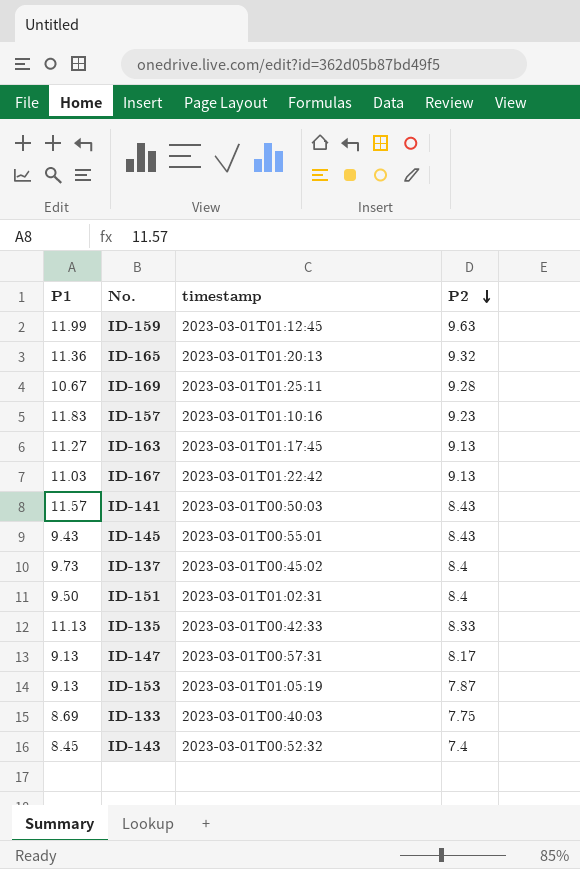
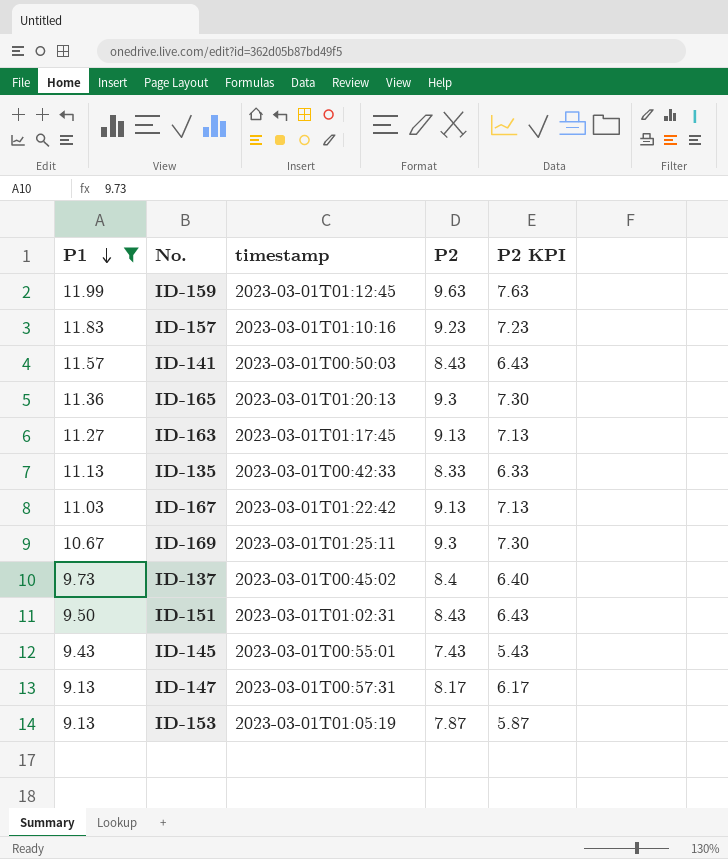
filter: none -> P1 >= 9.13
row order: P2 descending -> P1 descending
column P2 KPI | formula: none -> [P2] - 2
ID-165 | P2: 9.32 -> 9.3
ID-169 | P2: 9.28 -> 9.3
ID-151 | P2: 8.4 -> 8.43
ID-145 | P2: 8.43 -> 7.43

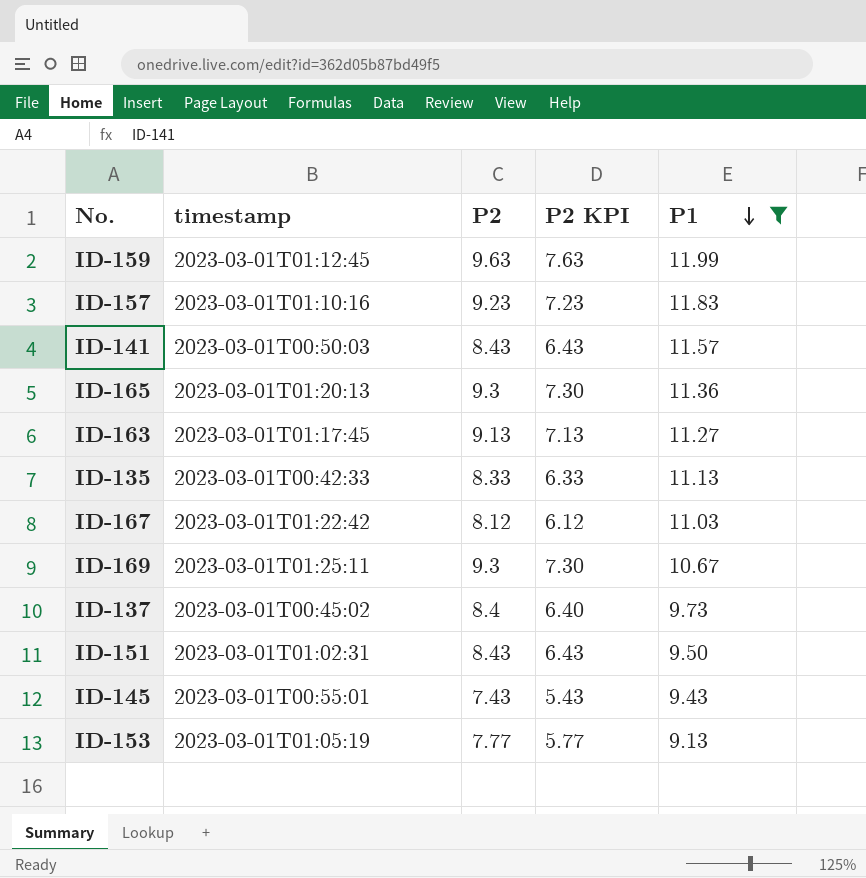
column P1 | position: 1 -> 5
row ID-147: 9.13 | 2023-03-01T00:57:31 | 8.17 | 6.17 -> none
ID-167 | P2: 9.13 -> 8.12
ID-167 | P2 KPI: 7.13 -> 6.12
ID-153 | P2: 7.87 -> 7.77
ID-153 | P2 KPI: 5.87 -> 5.77

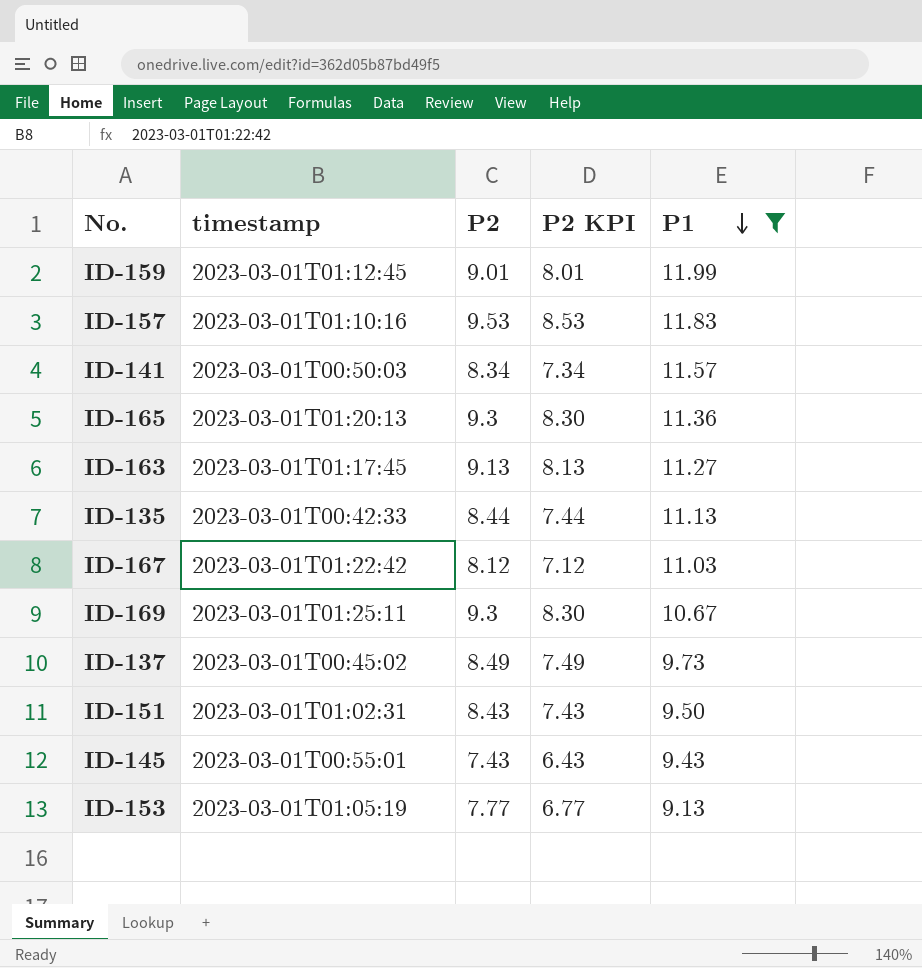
column P2 KPI | formula: [P2] - 2 -> [P2] - 1
ID-159 | P2: 9.63 -> 9.01
ID-157 | P2: 9.23 -> 9.53
ID-141 | P2: 8.43 -> 8.34
ID-135 | P2: 8.33 -> 8.44
ID-137 | P2: 8.4 -> 8.49

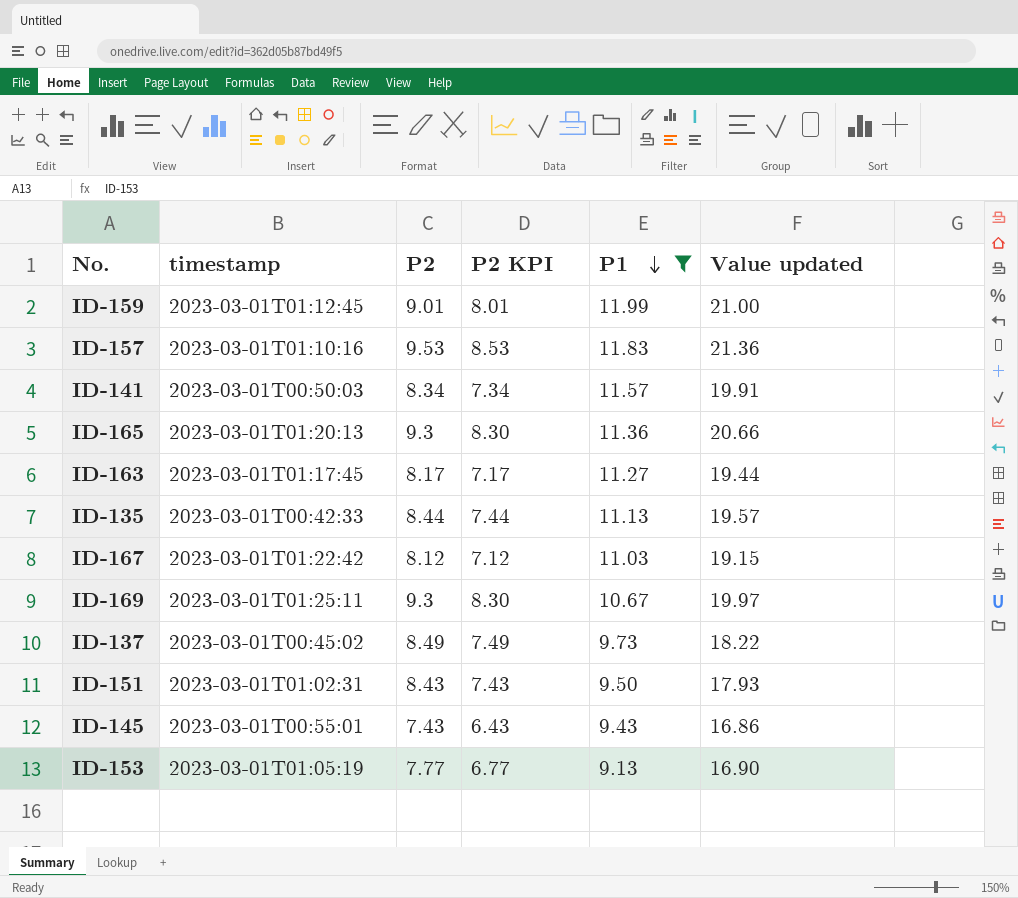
column Value updated | formula: none -> [P2] + [P1]
ID-163 | P2: 9.13 -> 8.17
ID-163 | P2 KPI: 8.13 -> 7.17

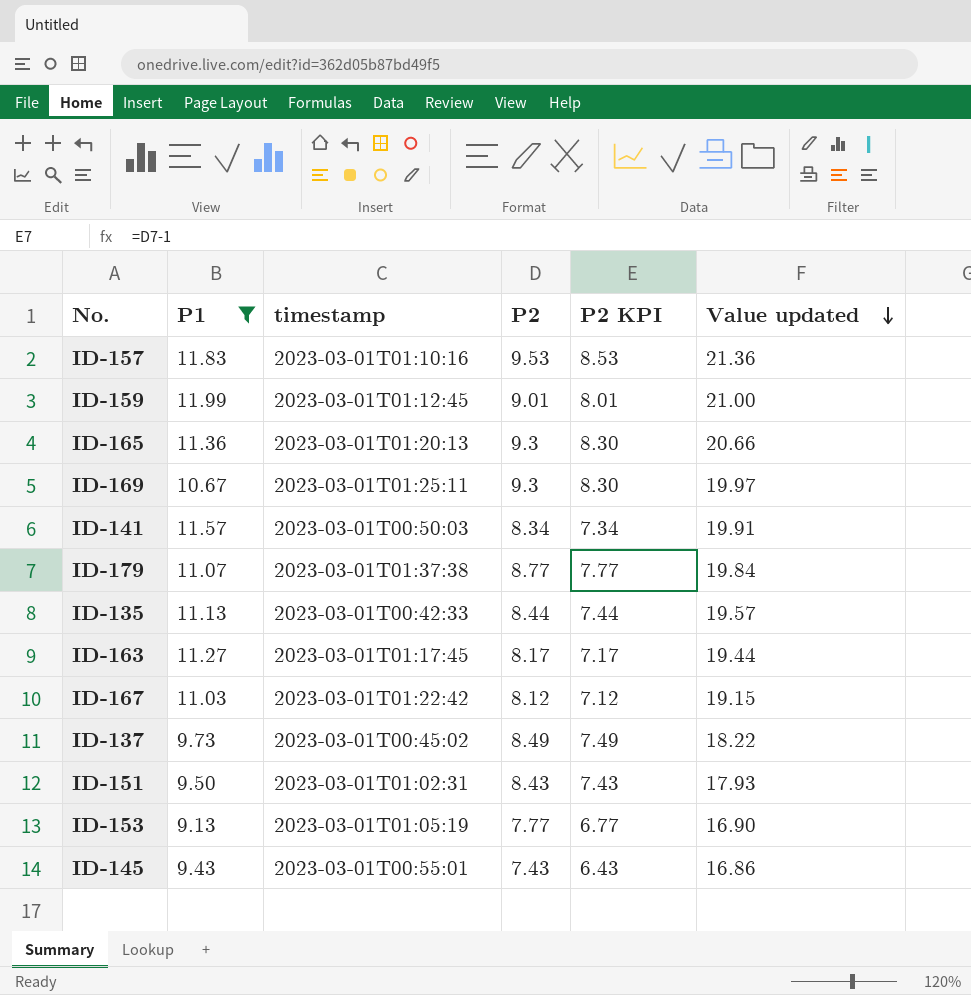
row order: P1 descending -> Value updated descending
column P1 | position: 5 -> 2
row ID-179: none -> 11.07 | 2023-03-01T01:37:38 | 8.77 | 7.77 | 19.84

